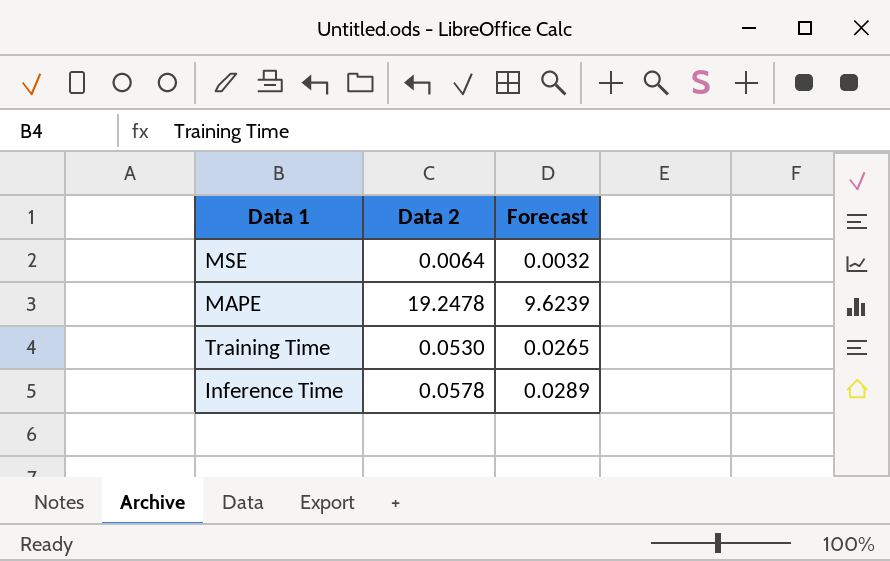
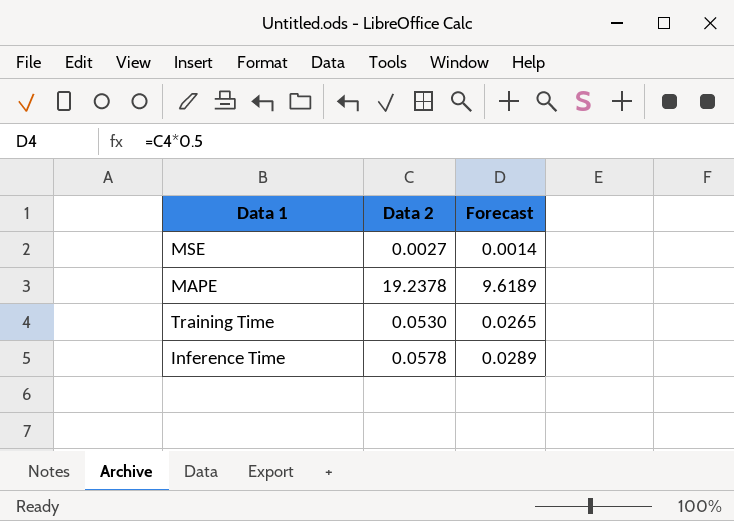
MSE | Data 2: 0.0064 -> 0.0027
MSE | Forecast: 0.0032 -> 0.0014
MAPE | Data 2: 19.2478 -> 19.2378
MAPE | Forecast: 9.6239 -> 9.6189

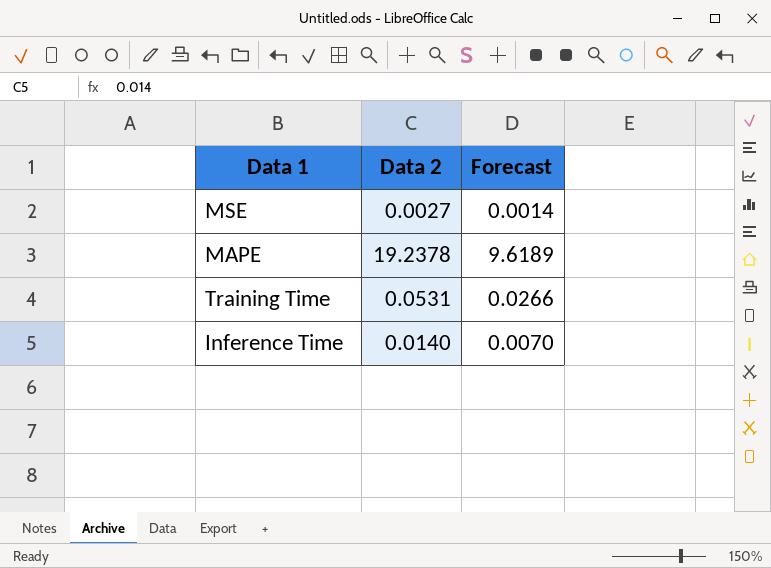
Training Time | Data 2: 0.0530 -> 0.0531
Training Time | Forecast: 0.0265 -> 0.0266
Inference Time | Data 2: 0.0578 -> 0.0140
Inference Time | Forecast: 0.0289 -> 0.0070

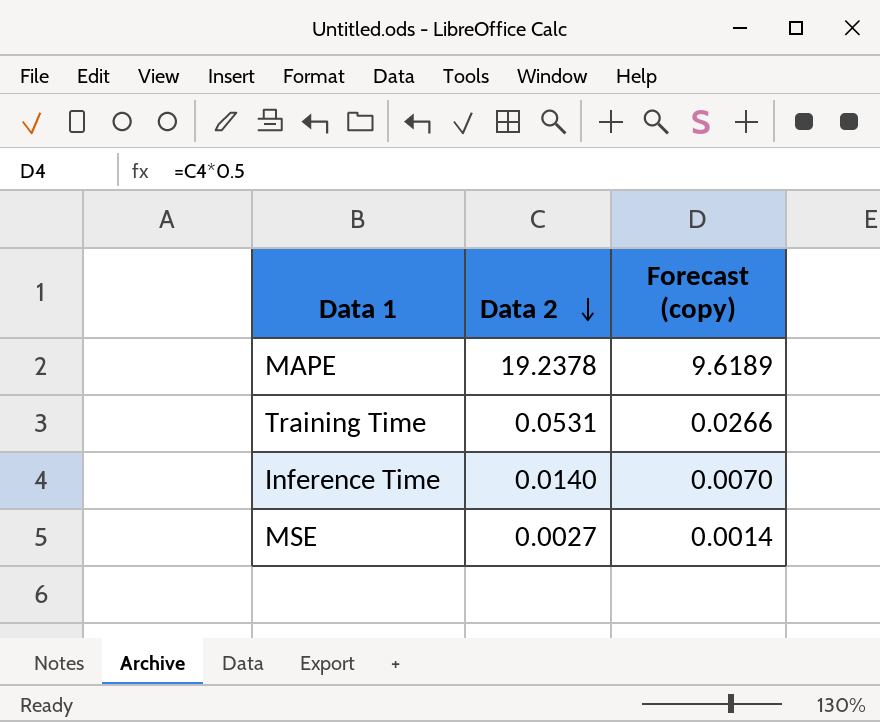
row order: none -> Data 2 descending
column name: Forecast -> Forecast (copy)

